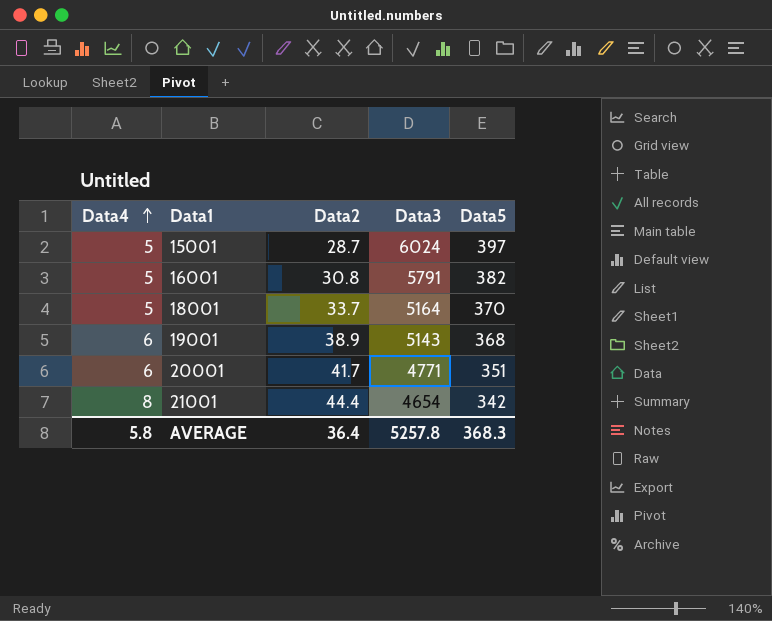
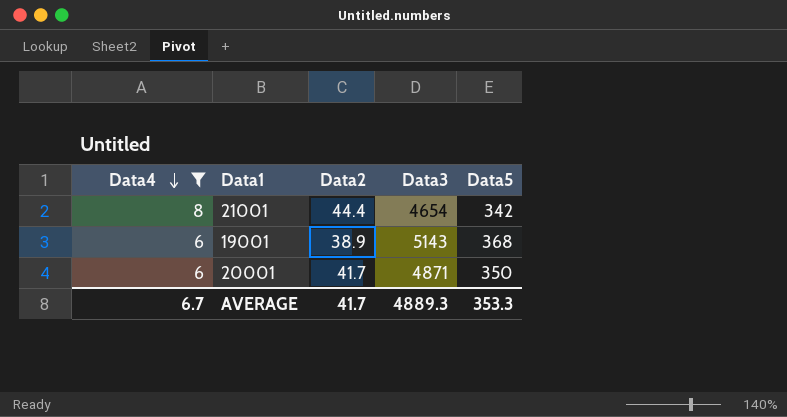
filter: none -> Data4 != 5
row order: Data4 ascending -> Data4 descending
20001 | Data3: 4771 -> 4871
20001 | Data5: 351 -> 350
AVERAGE | Data4: 5.8 -> 6.7
AVERAGE | Data2: 36.4 -> 41.7
AVERAGE | Data3: 5257.8 -> 4889.3
AVERAGE | Data5: 368.3 -> 353.3

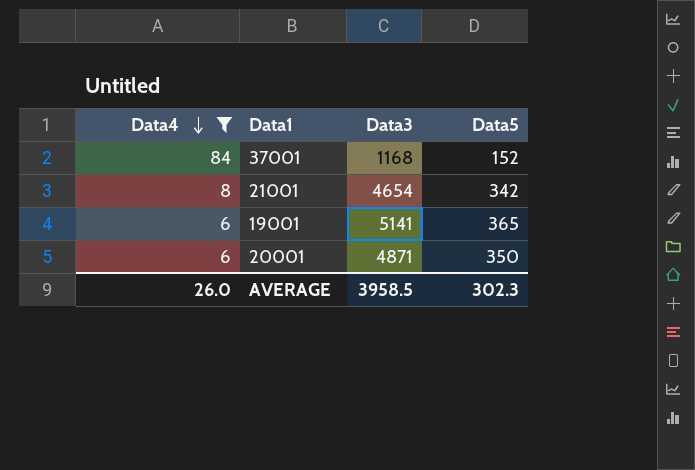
column Data2 | position: 3 -> none
row 37001: none -> 84 | 1168 | 152
19001 | Data3: 5143 -> 5141
19001 | Data5: 368 -> 365
AVERAGE | Data4: 6.7 -> 26.0
AVERAGE | Data3: 4889.3 -> 3958.5
AVERAGE | Data5: 353.3 -> 302.3

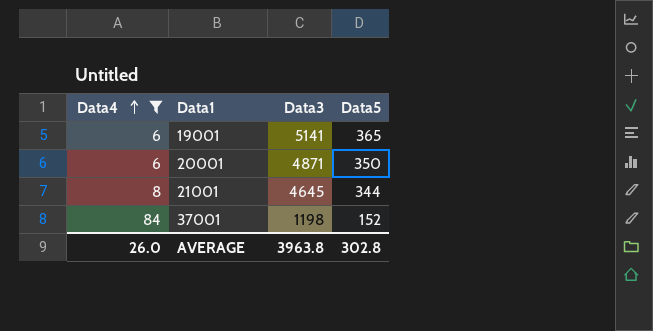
row order: Data4 descending -> Data4 ascending
21001 | Data3: 4654 -> 4645
21001 | Data5: 342 -> 344
37001 | Data3: 1168 -> 1198
AVERAGE | Data3: 3958.5 -> 3963.8
AVERAGE | Data5: 302.3 -> 302.8

